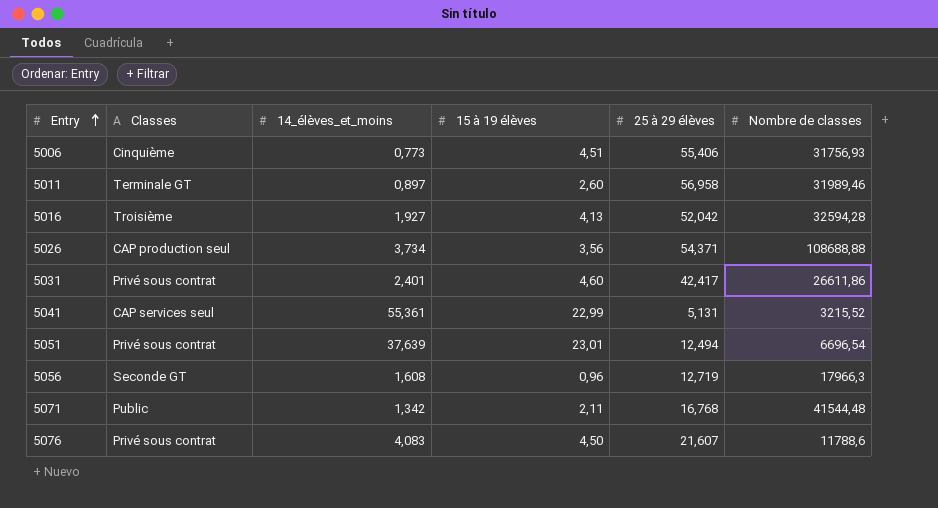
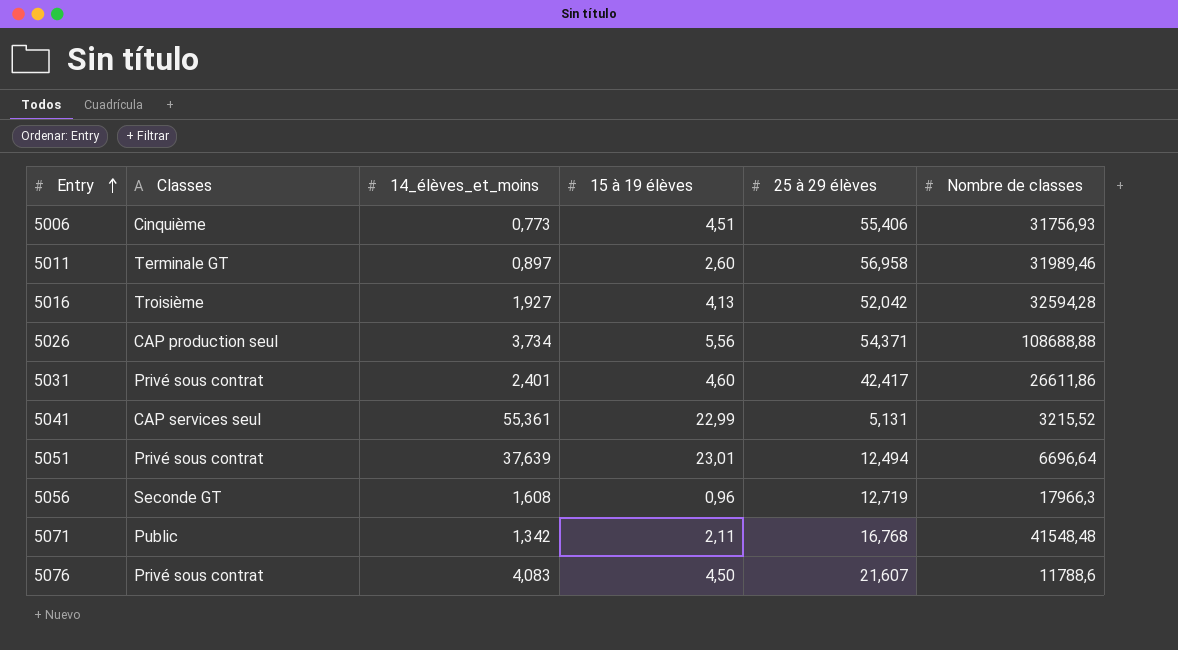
5026 | 15 à 19 élèves: 3,56 -> 5,56
5051 | Nombre de classes: 6696,54 -> 6696,64
5071 | Nombre de classes: 41544,48 -> 41548,48

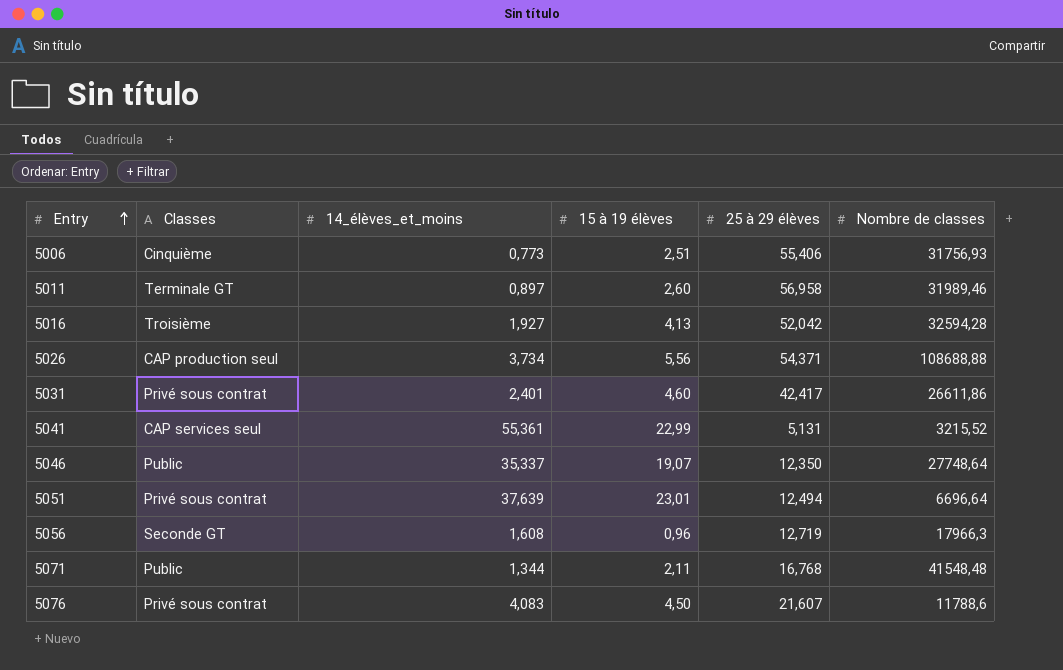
5006 | 15 à 19 élèves: 4,51 -> 2,51
row 5046: none -> Public | 35,337 | 19,07 | 12,350 | 27748,64
5071 | 14_élèves_et_moins: 1,342 -> 1,344

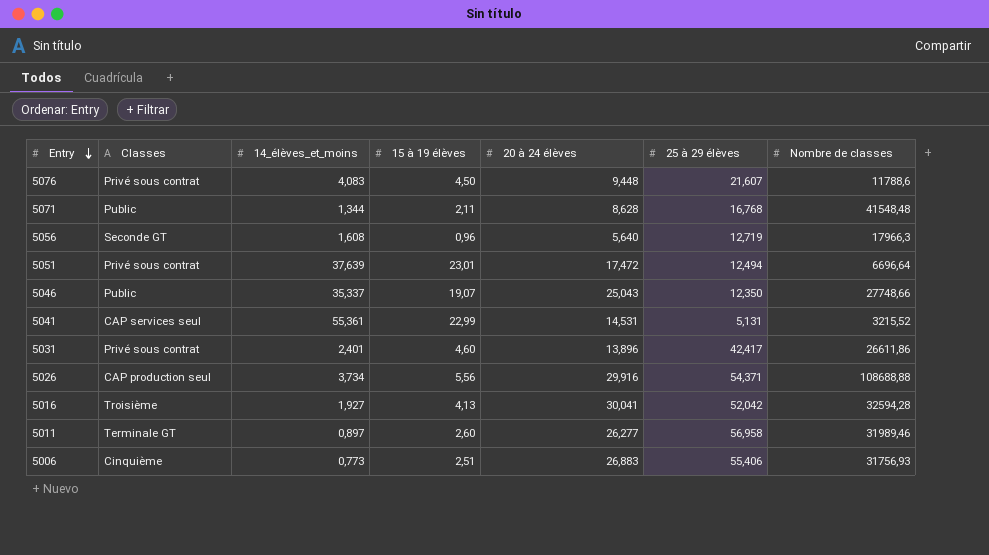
row order: Entry ascending -> Entry descending
column 20 à 24 élèves | position: none -> 5
5046 | Nombre de classes: 27748,64 -> 27748,66

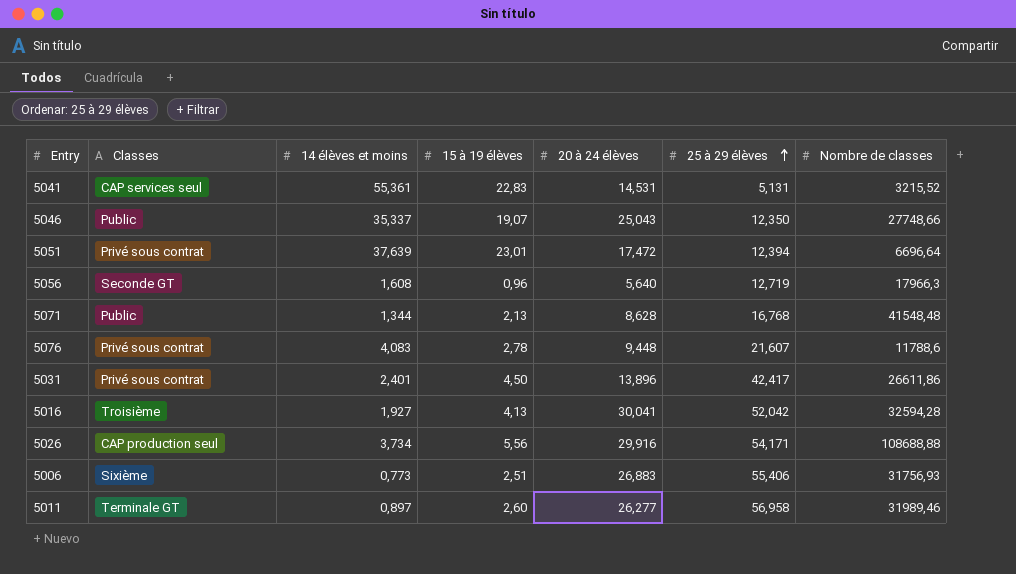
row order: Entry descending -> 25 à 29 élèves ascending
column name: 14_élèves_et_moins -> 14 élèves et moins
5041 | 15 à 19 élèves: 22,99 -> 22,83
5051 | 25 à 29 élèves: 12,494 -> 12,394
5071 | 15 à 19 élèves: 2,11 -> 2,13
5076 | 15 à 19 élèves: 4,50 -> 2,78
5031 | 15 à 19 élèves: 4,60 -> 4,50
5026 | 25 à 29 élèves: 54,371 -> 54,171
5006 | Classes: Cinquième -> Sixième

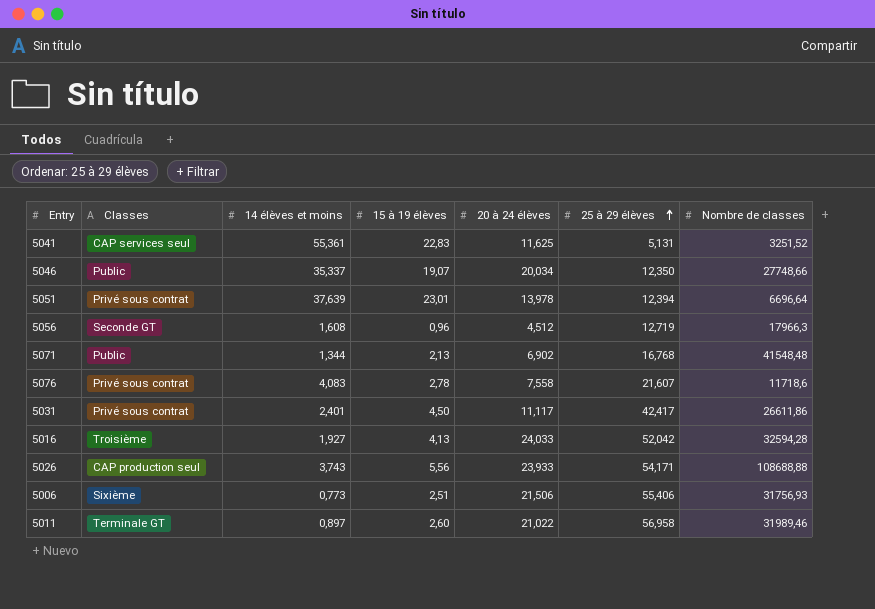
5041 | 20 à 24 élèves: 14,531 -> 11,625
5041 | Nombre de classes: 3215,52 -> 3251,52
5046 | 20 à 24 élèves: 25,043 -> 20,034
5051 | 20 à 24 élèves: 17,472 -> 13,978
5056 | 20 à 24 élèves: 5,640 -> 4,512
5071 | 20 à 24 élèves: 8,628 -> 6,902
5076 | 20 à 24 élèves: 9,448 -> 7,558
5076 | Nombre de classes: 11788,6 -> 11718,6
5031 | 20 à 24 élèves: 13,896 -> 11,117
5016 | 20 à 24 élèves: 30,041 -> 24,033
5026 | 14 élèves et moins: 3,734 -> 3,743
5026 | 20 à 24 élèves: 29,916 -> 23,933
5006 | 20 à 24 élèves: 26,883 -> 21,506
5011 | 20 à 24 élèves: 26,277 -> 21,022

